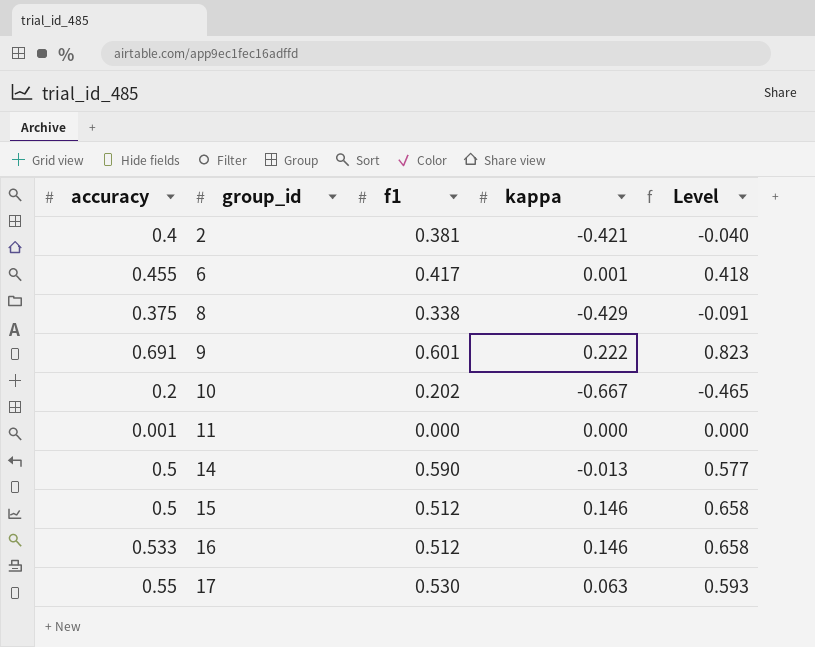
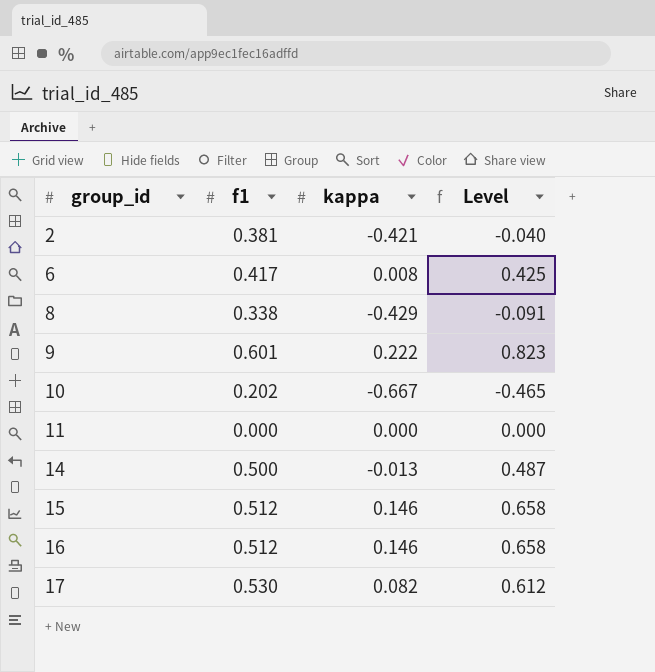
column accuracy | position: 1 -> none
6 | kappa: 0.001 -> 0.008
6 | Level: 0.418 -> 0.425
14 | f1: 0.590 -> 0.500
14 | Level: 0.577 -> 0.487
17 | kappa: 0.063 -> 0.082
17 | Level: 0.593 -> 0.612

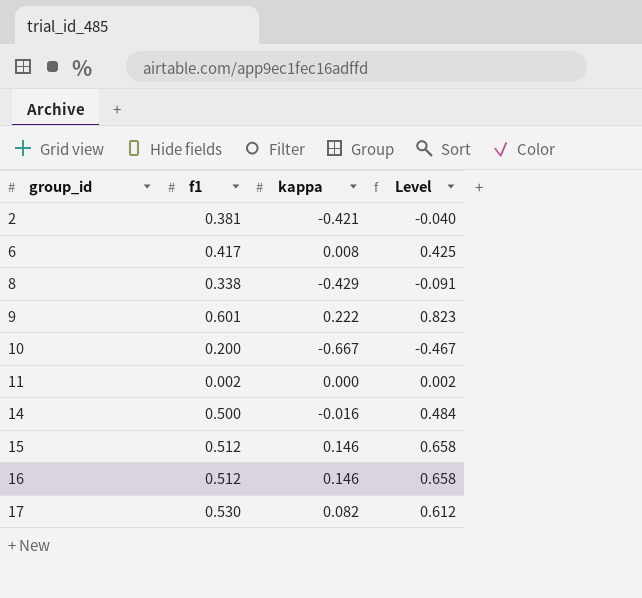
10 | f1: 0.202 -> 0.200
10 | Level: -0.465 -> -0.467
11 | f1: 0.000 -> 0.002
11 | Level: 0.000 -> 0.002
14 | kappa: -0.013 -> -0.016
14 | Level: 0.487 -> 0.484

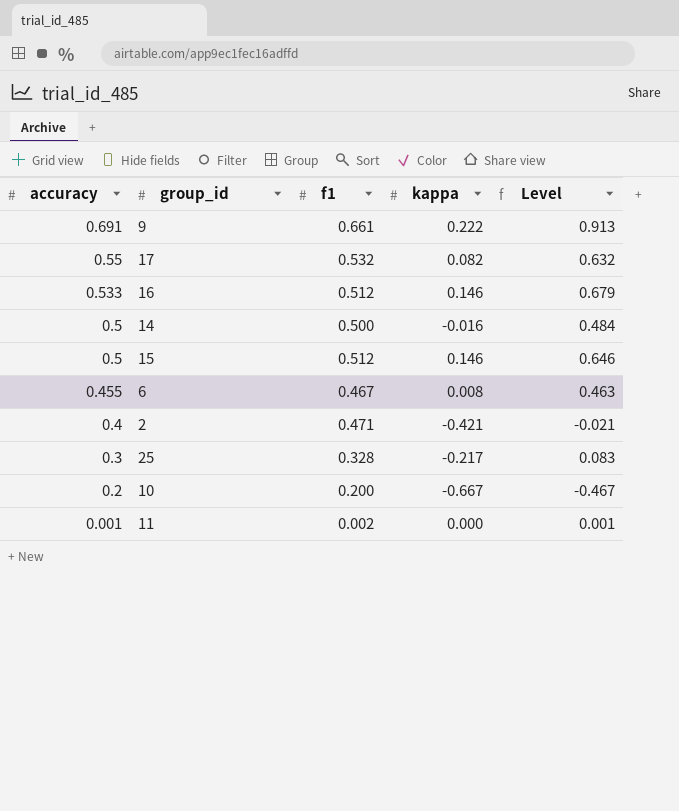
row order: group_id ascending -> accuracy descending
column accuracy | position: none -> 1
column Level | formula: [f1] + [kappa] -> [accuracy] + [kappa]
row 8: 0.338 | -0.429 | -0.091 -> none
9 | f1: 0.601 -> 0.661
17 | f1: 0.530 -> 0.532
6 | f1: 0.417 -> 0.467
2 | f1: 0.381 -> 0.471
row 25: none -> 0.3 | 0.328 | -0.217 | 0.083

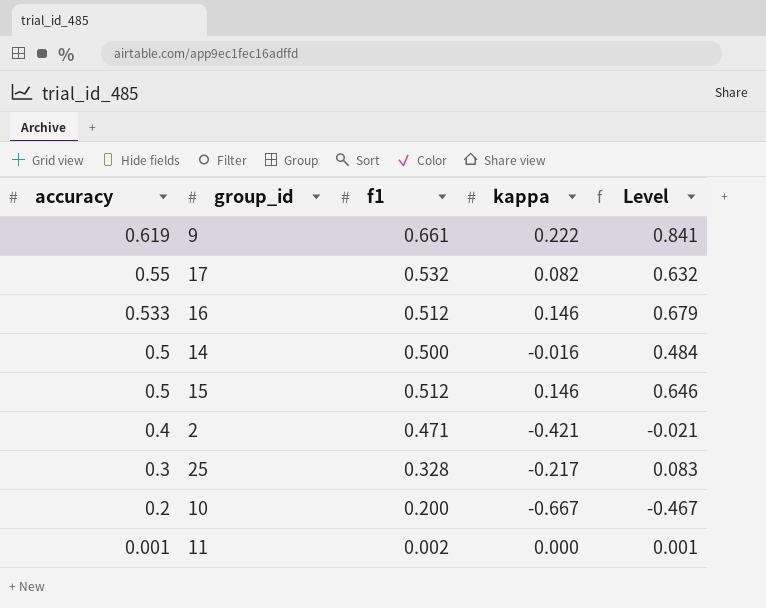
row 6: 0.455 | 0.467 | 0.008 | 0.463 -> none
9 | accuracy: 0.691 -> 0.619
9 | Level: 0.913 -> 0.841

